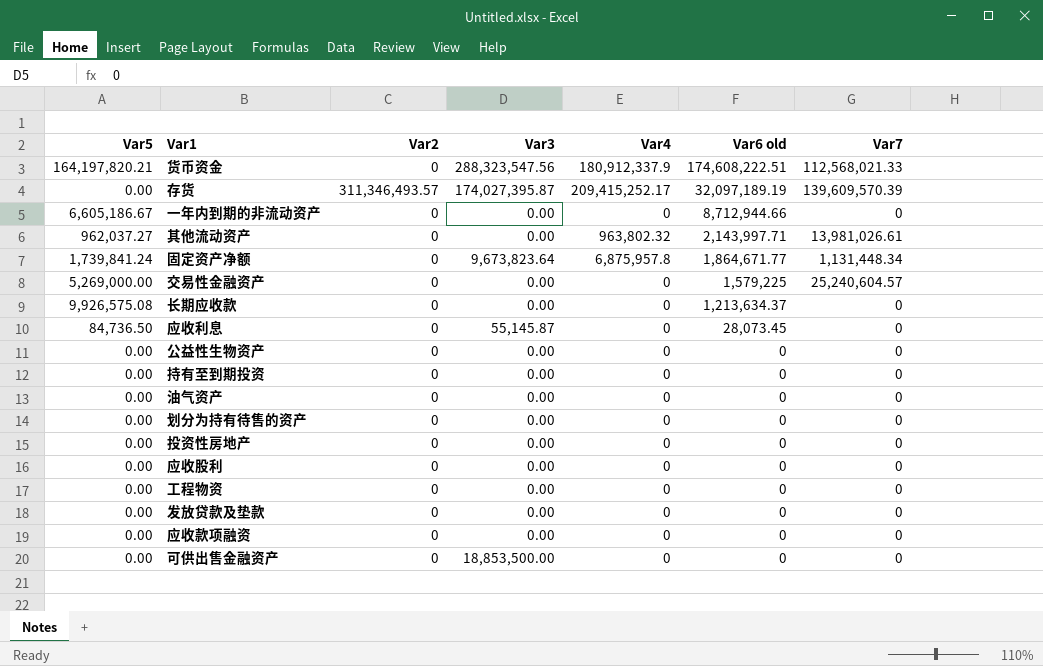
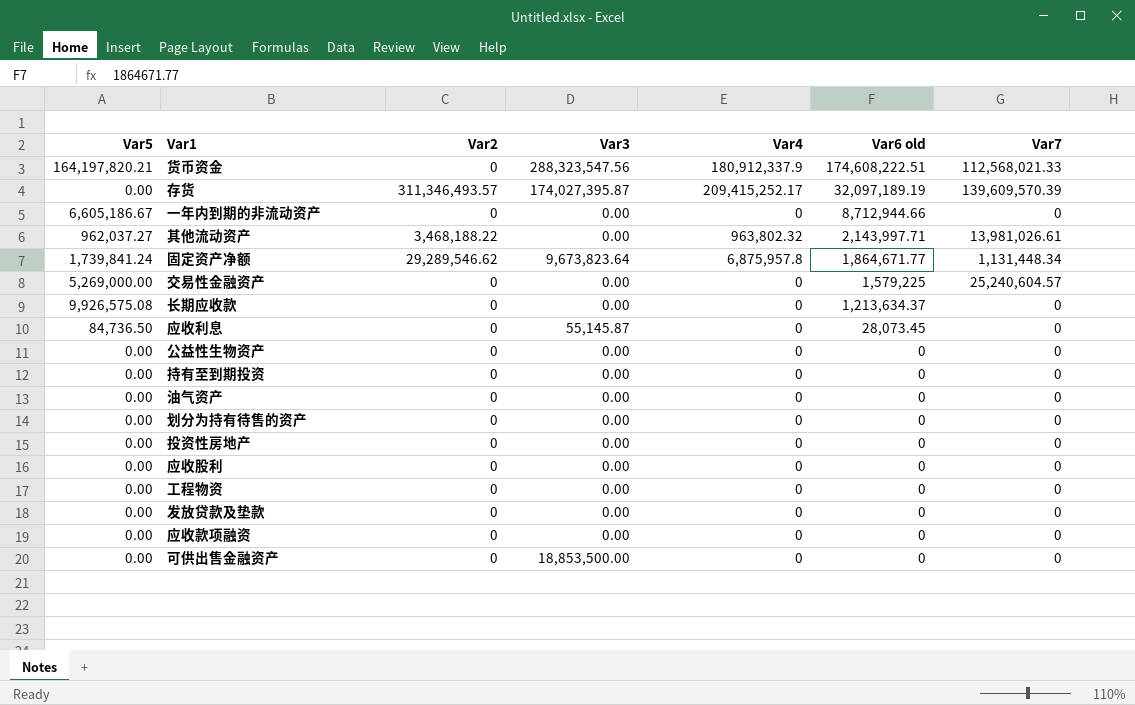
其他流动资产 | Var2: 0 -> 3,468,188.22
固定资产净额 | Var2: 0 -> 29,289,546.62

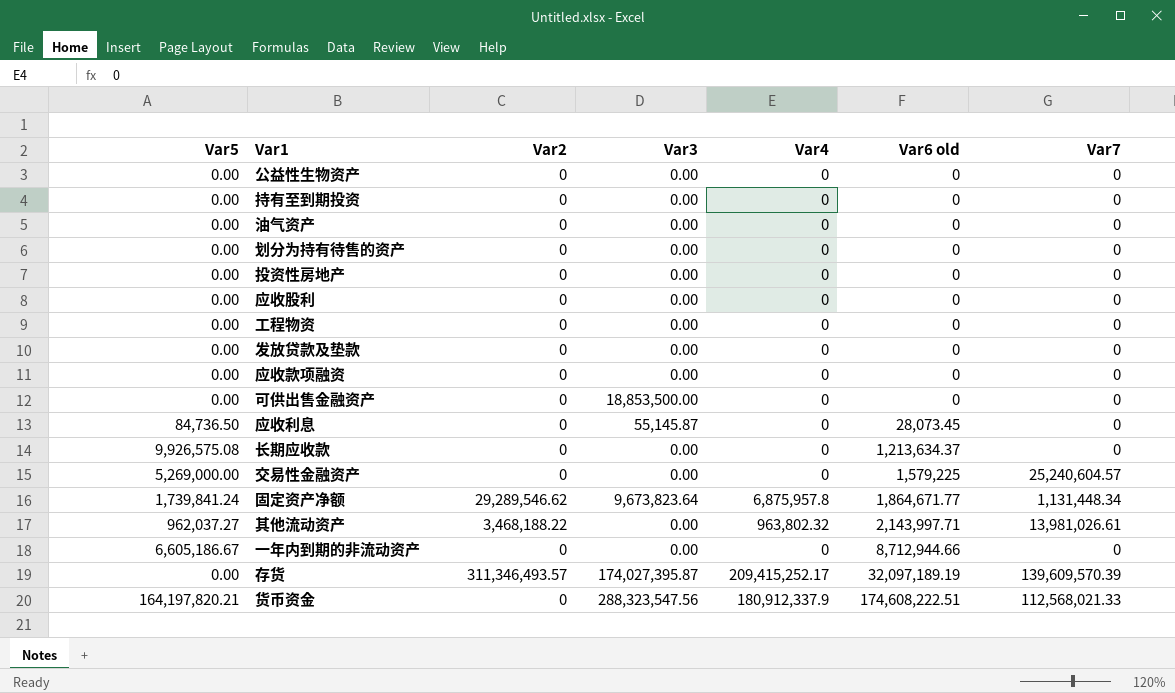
row order: Var6 old descending -> Var6 old ascending

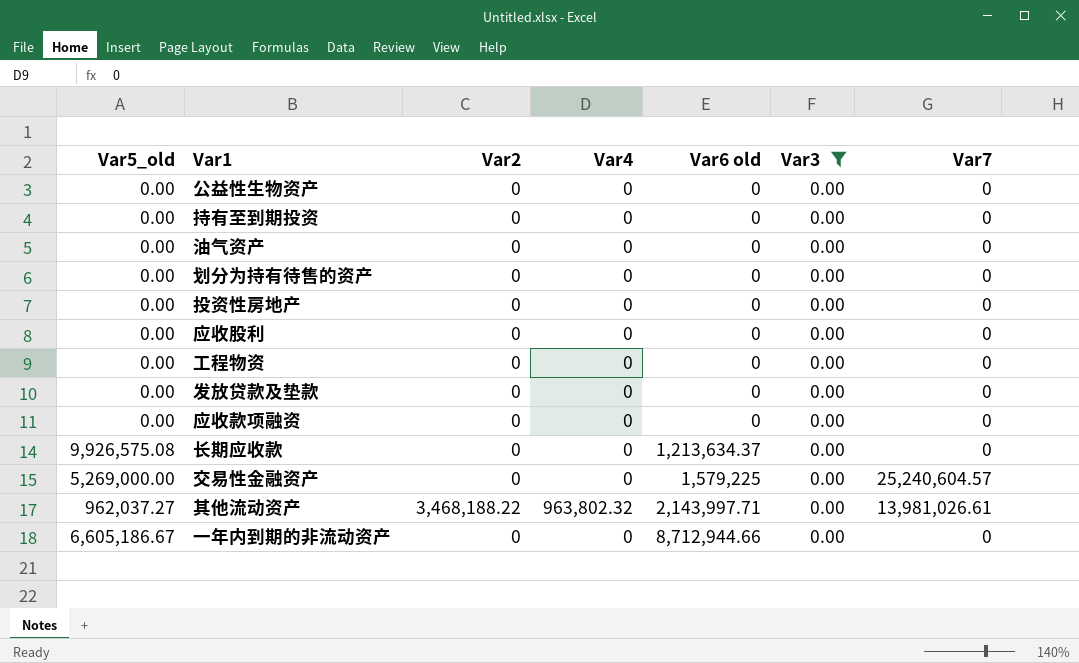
filter: none -> Var3 = 0.00
column name: Var5 -> Var5_old
column Var3 | position: 4 -> 6

